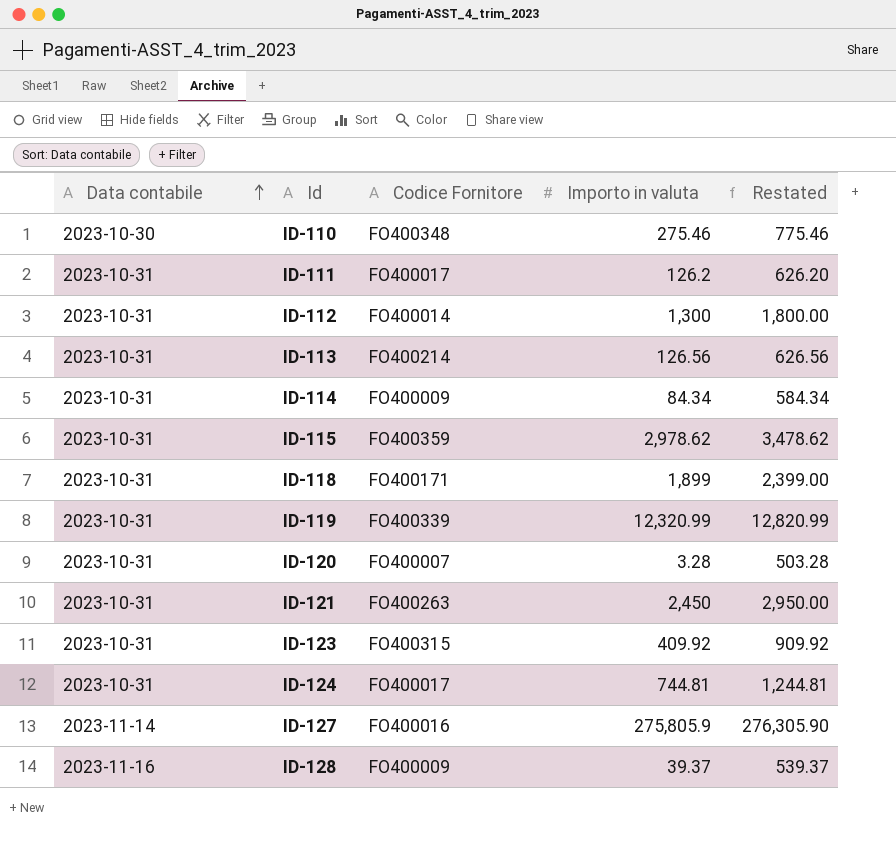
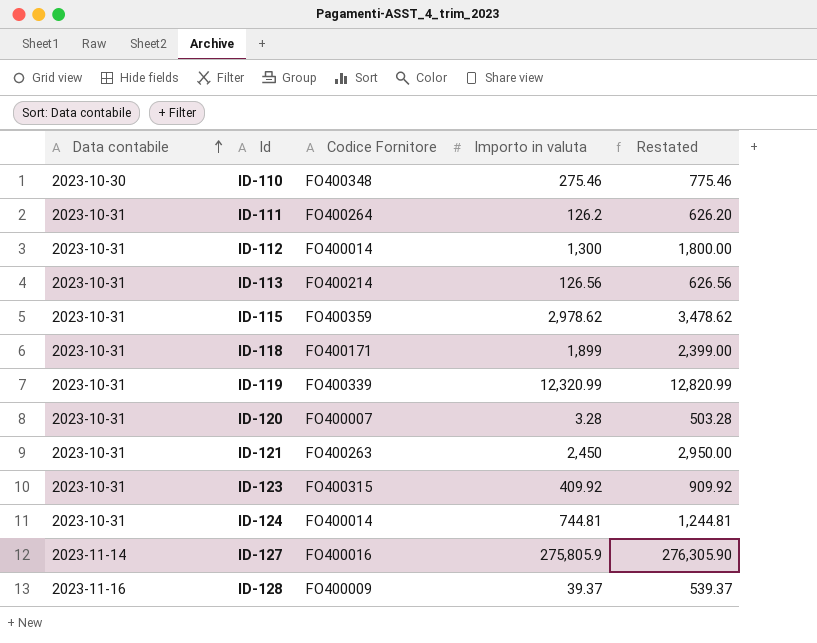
row ID-114: 2023-10-31 | FO400009 | 84.34 | 584.34 -> none
ID-111 | Codice Fornitore: FO400017 -> FO400264
ID-124 | Codice Fornitore: FO400017 -> FO400014

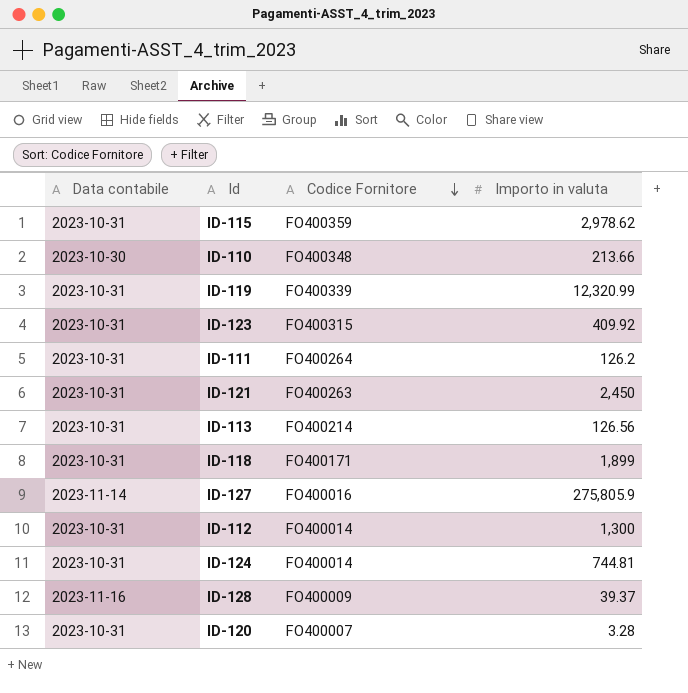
row order: Data contabile ascending -> Codice Fornitore descending
column Restated | formula: [Importo in valuta] + 500 -> none
ID-110 | Importo in valuta: 275.46 -> 213.66

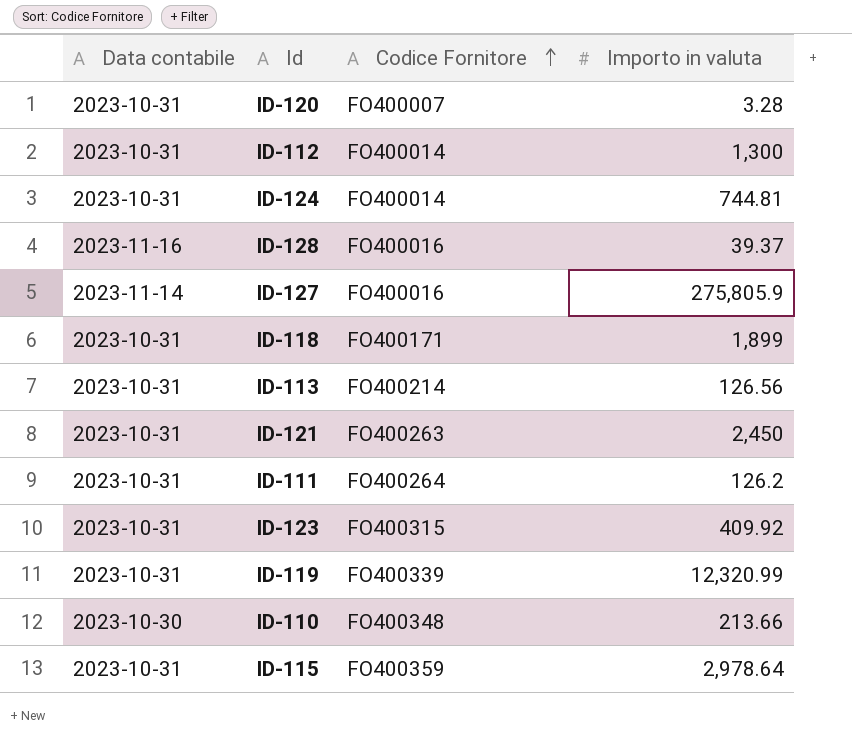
row order: Codice Fornitore descending -> Codice Fornitore ascending
ID-128 | Codice Fornitore: FO400009 -> FO400016
ID-115 | Importo in valuta: 2,978.62 -> 2,978.64

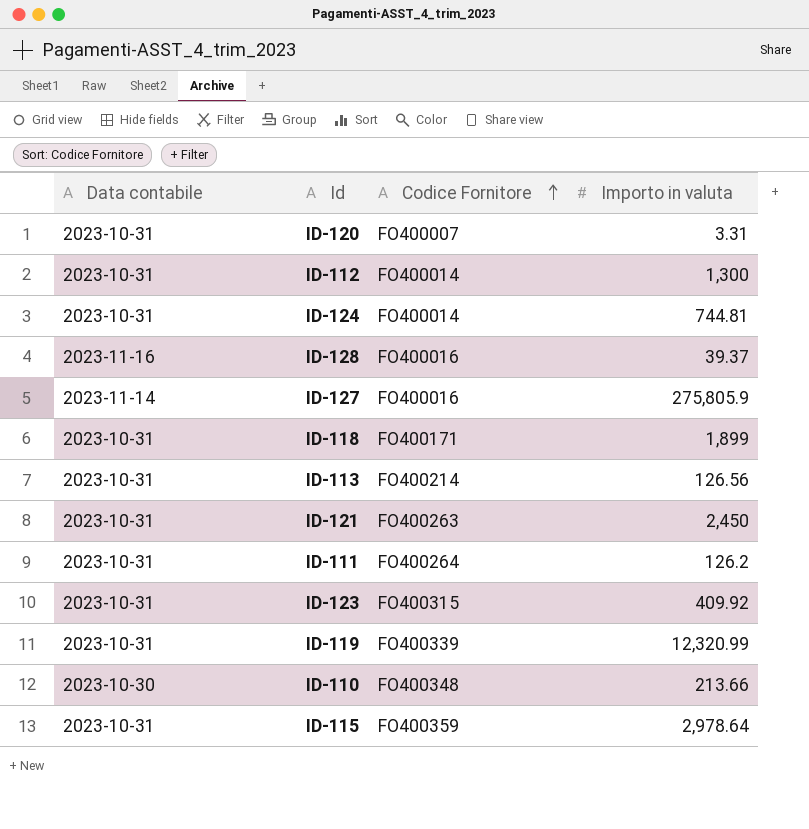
ID-120 | Importo in valuta: 3.28 -> 3.31

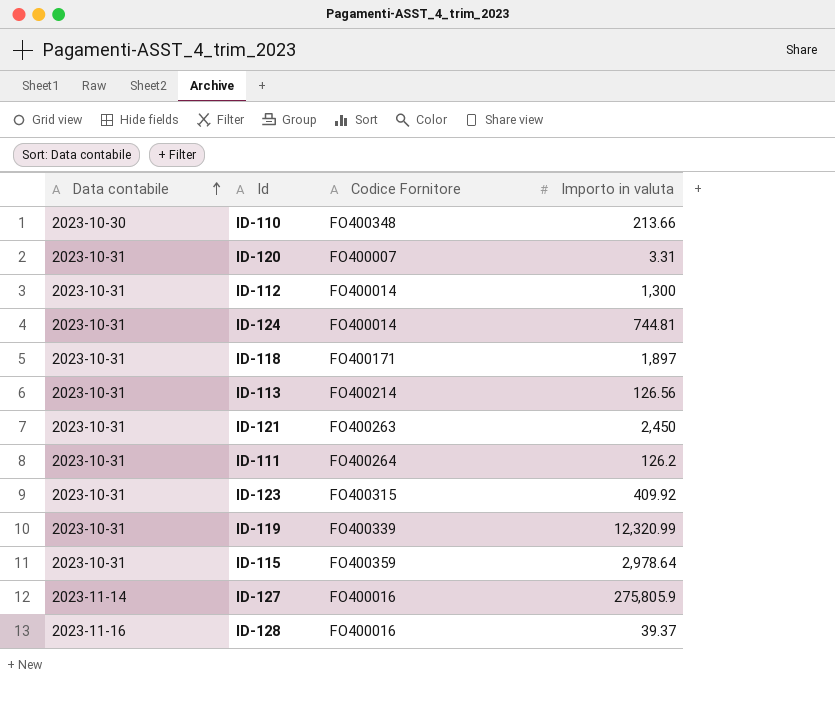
row order: Codice Fornitore ascending -> Data contabile ascending
ID-118 | Importo in valuta: 1,899 -> 1,897

